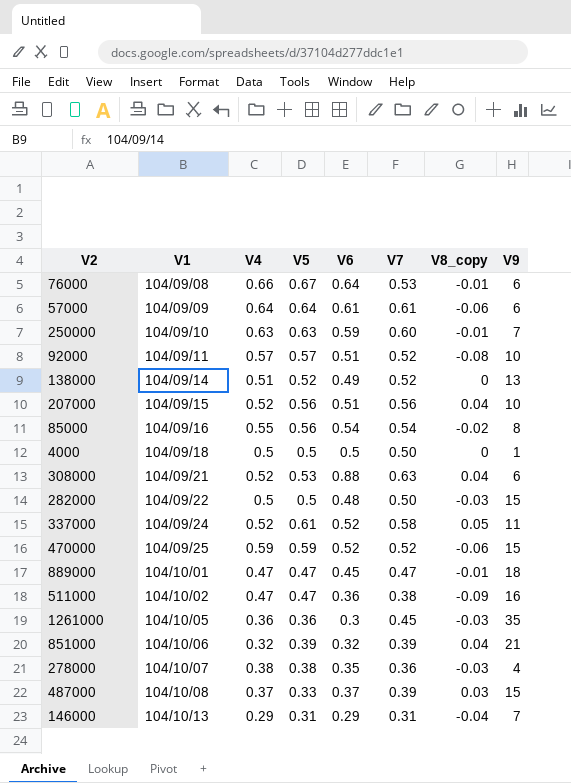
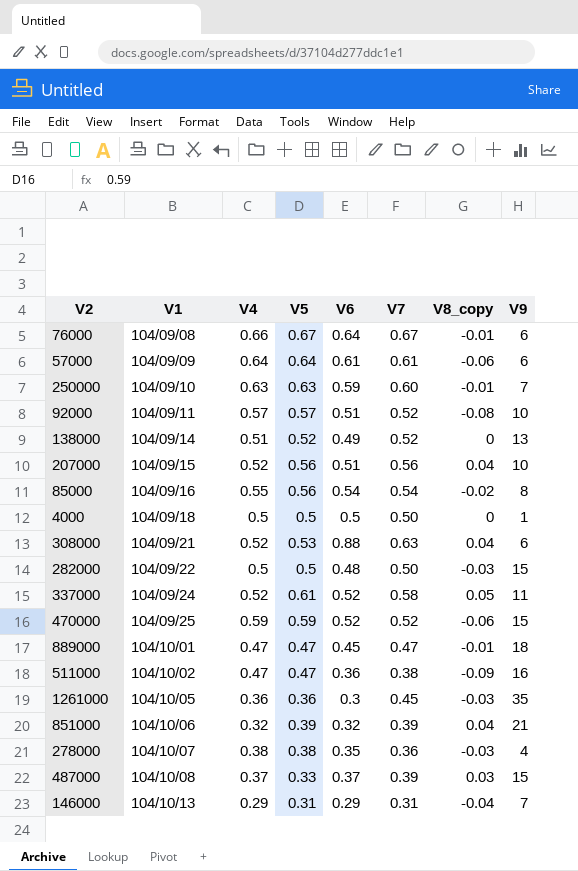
76000 | V7: 0.53 -> 0.67

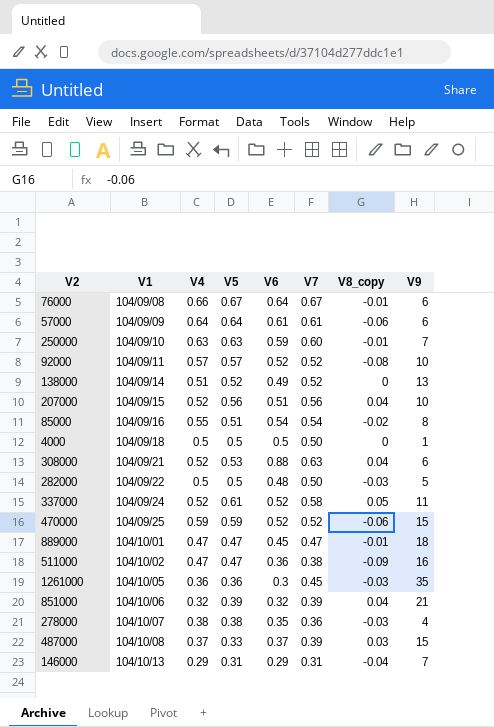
92000 | V6: 0.51 -> 0.52
85000 | V5: 0.56 -> 0.51
282000 | V9: 15 -> 5

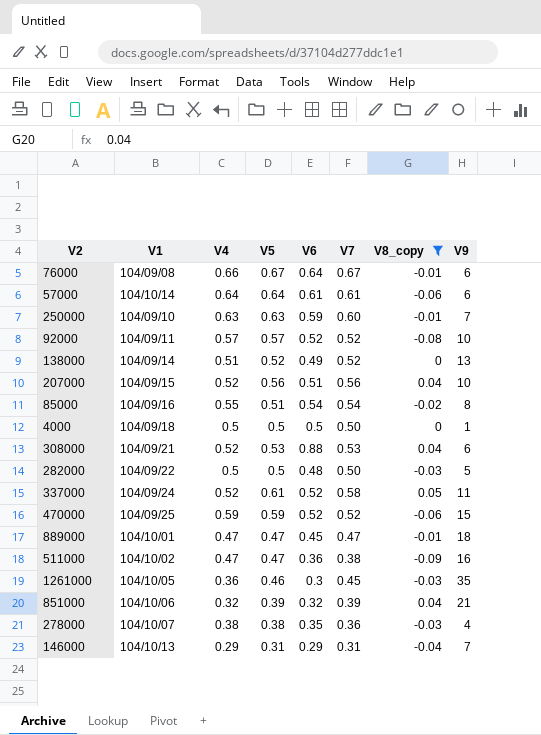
filter: none -> V8_copy != 0.03
57000 | V1: 104/09/09 -> 104/10/14
308000 | V7: 0.63 -> 0.53
1261000 | V5: 0.36 -> 0.46

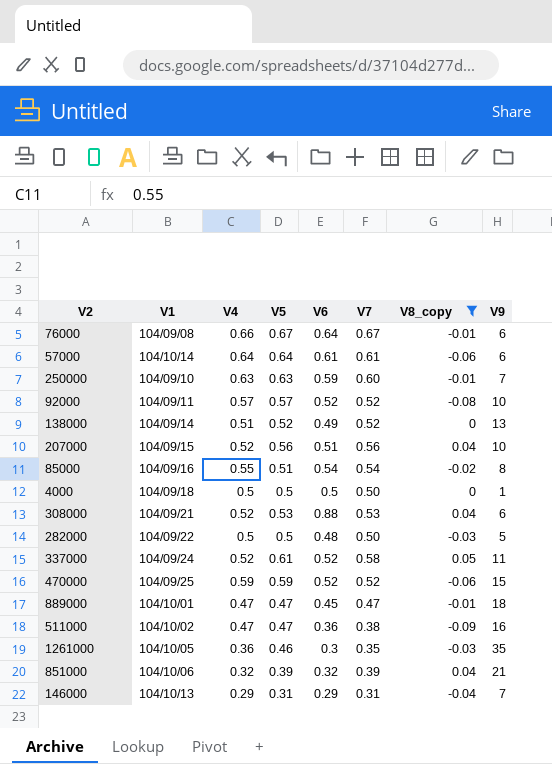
row 278000: 104/10/07 | 0.38 | 0.38 | 0.35 | 0.36 | -0.03 | 4 -> none
1261000 | V7: 0.45 -> 0.35

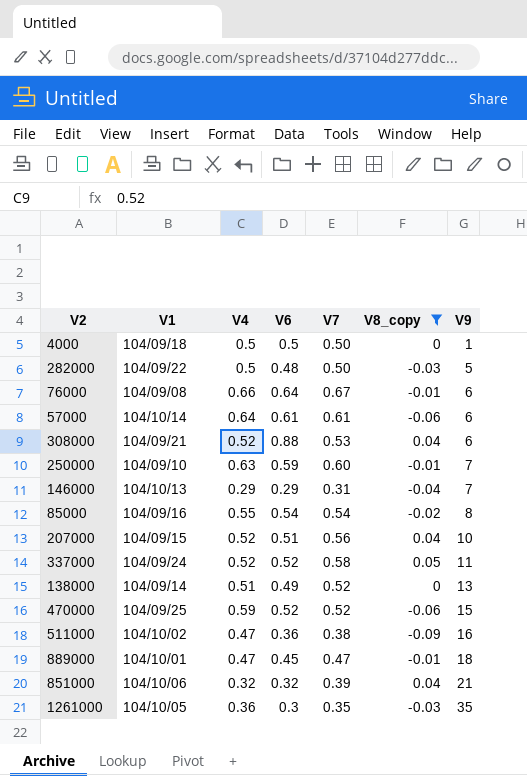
row order: none -> V9 ascending
column V5 | position: 4 -> none
row 92000: 104/09/11 | 0.57 | 0.57 | 0.52 | 0.52 | -0.08 | 10 -> none

